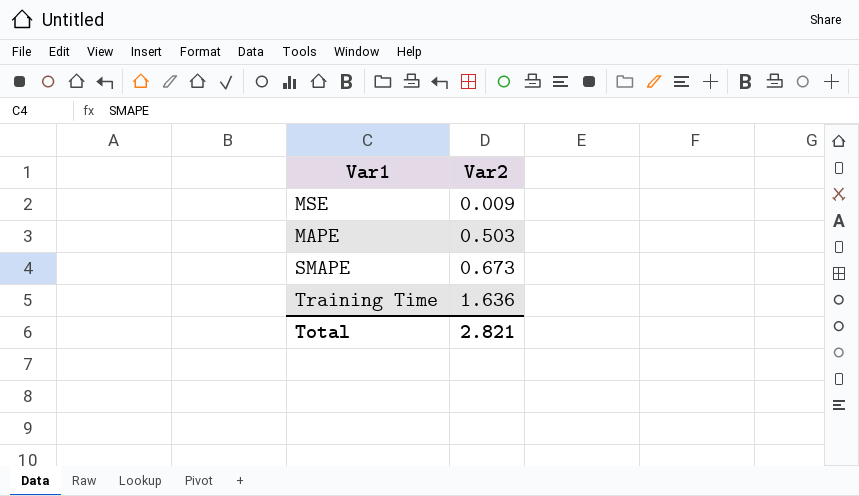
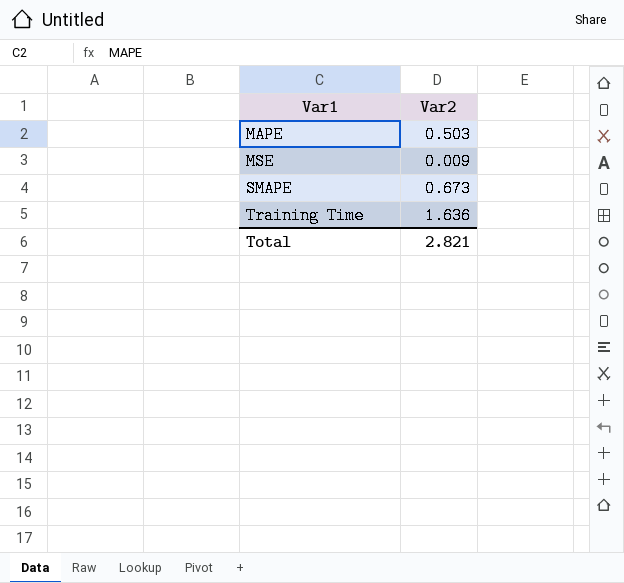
row order: Var2 ascending -> Var1 ascending

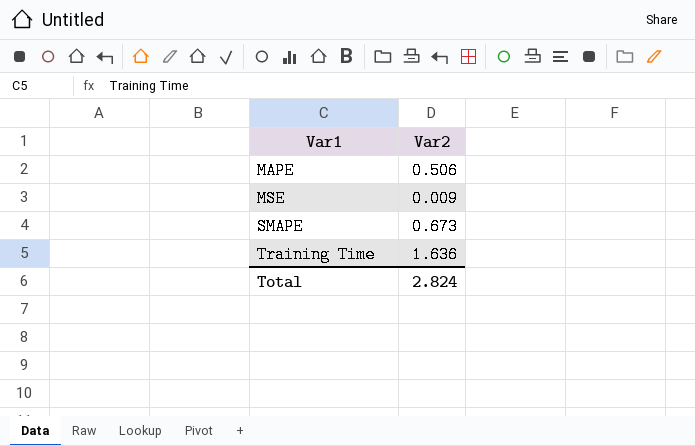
MAPE | Var2: 0.503 -> 0.506
Total | Var2: 2.821 -> 2.824

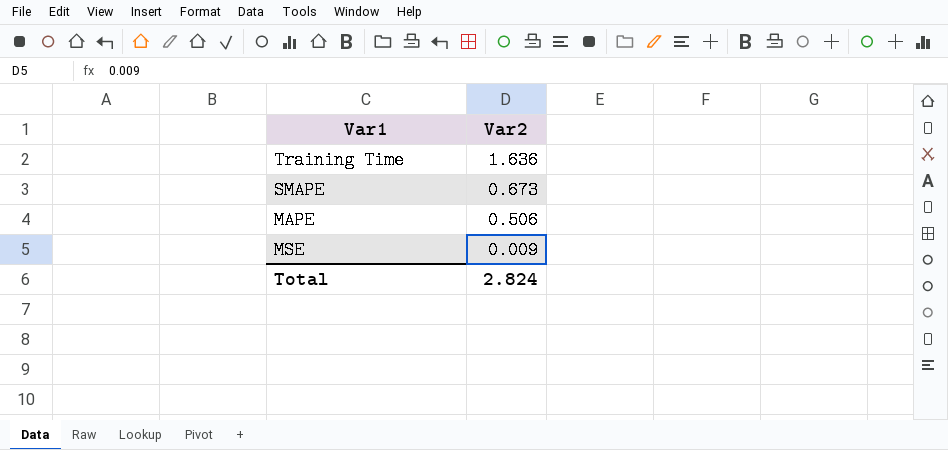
row order: Var1 ascending -> Var2 descending

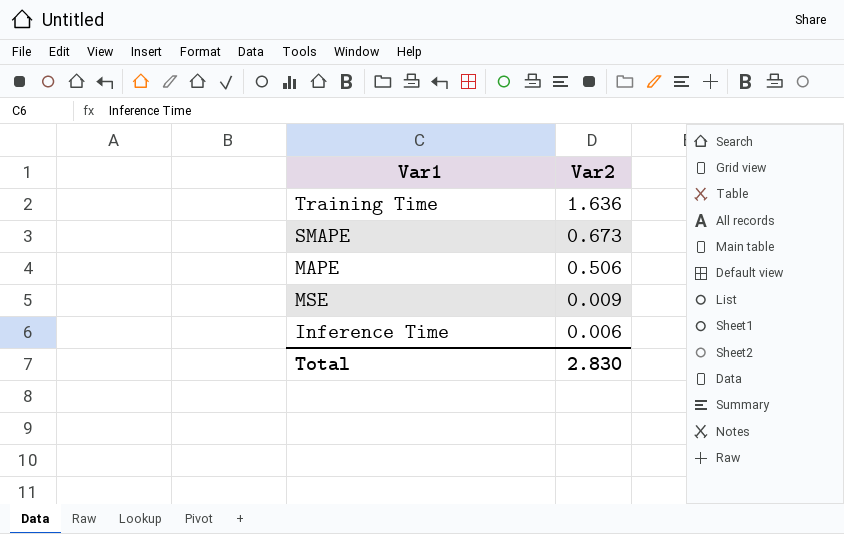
row Inference Time: none -> 0.006
Total | Var2: 2.824 -> 2.830

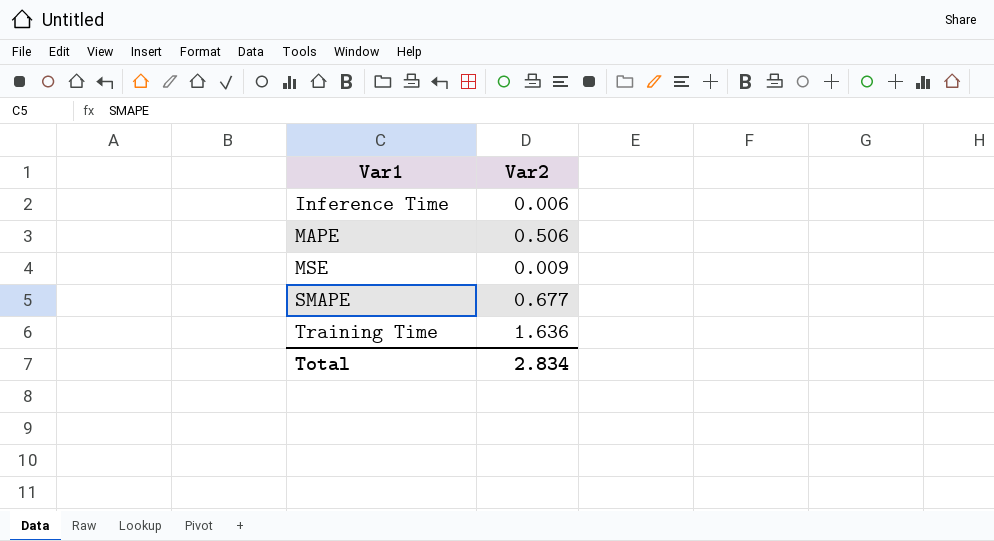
row order: Var2 descending -> Var1 ascending
SMAPE | Var2: 0.673 -> 0.677
Total | Var2: 2.830 -> 2.834

